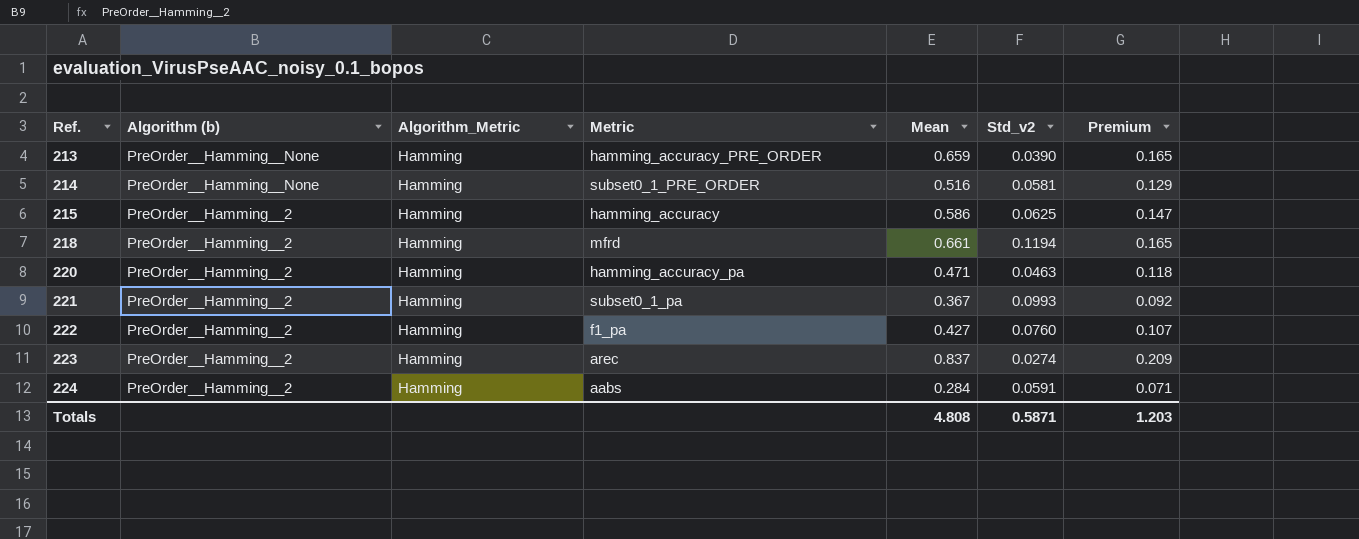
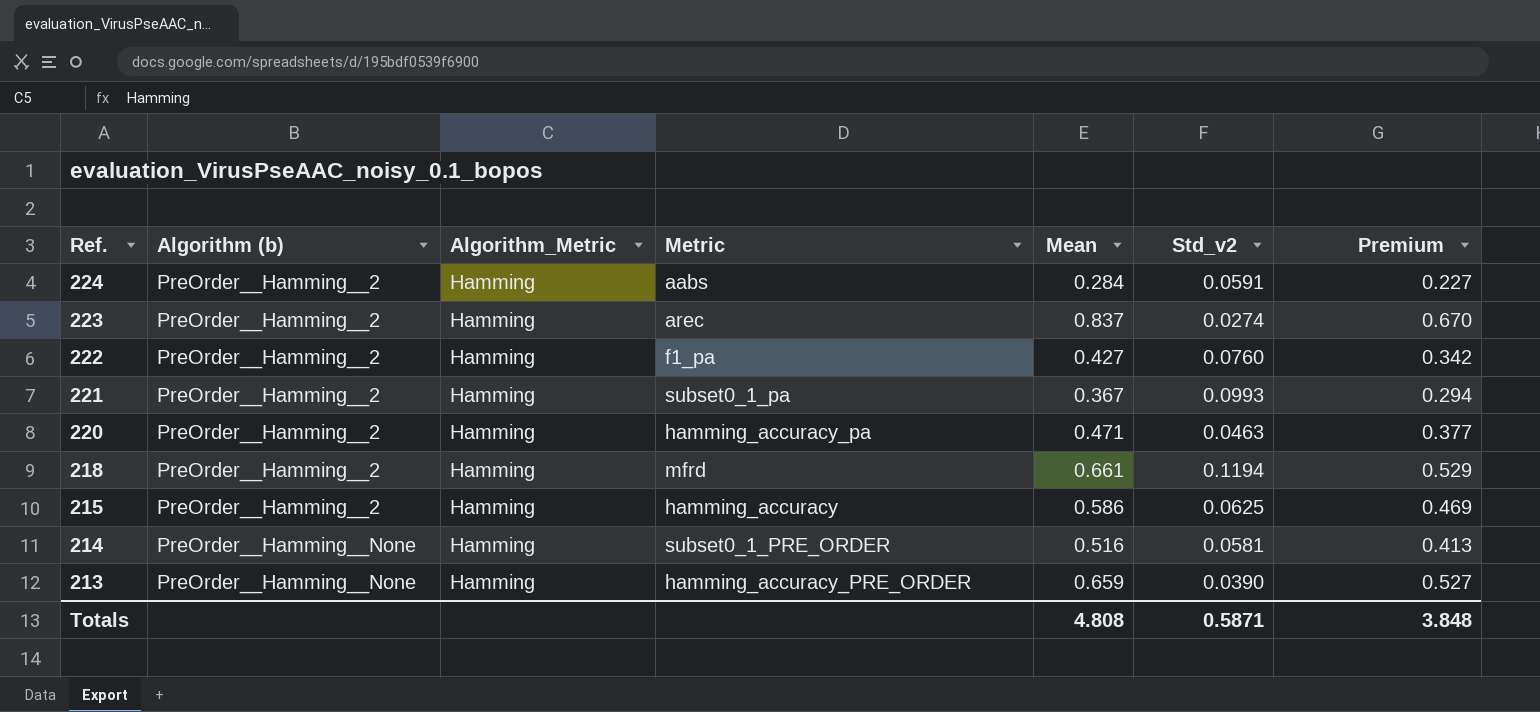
row order: Ref. ascending -> Ref. descending
column Premium | formula: [Mean] * 0.25 -> [Mean] * 0.8
Totals | Premium: 1.203 -> 3.848

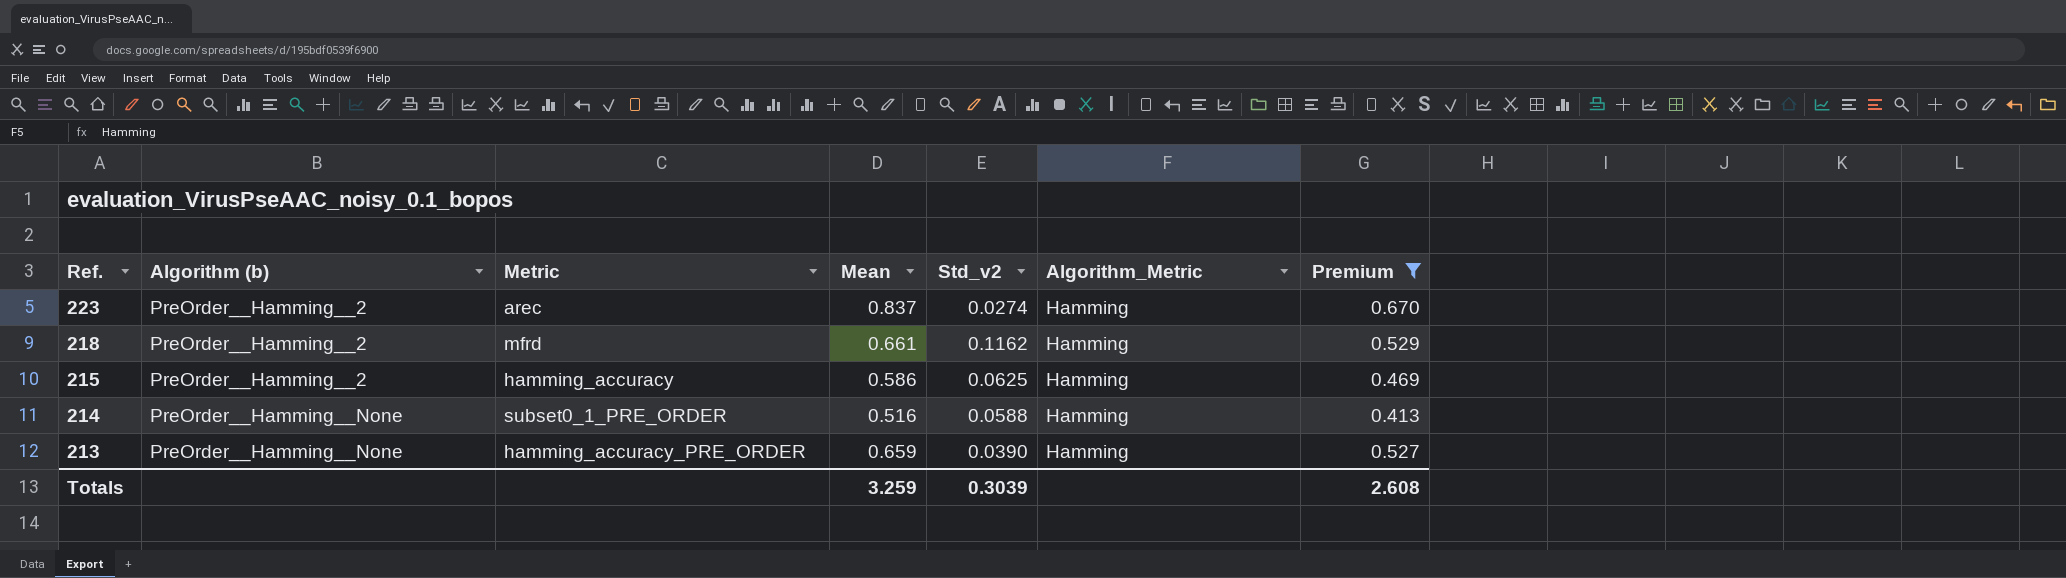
filter: none -> Premium >= 0.413
column Algorithm_Metric | position: 3 -> 6
218 | Std_v2: 0.1194 -> 0.1162
214 | Std_v2: 0.0581 -> 0.0588
Totals | Mean: 4.808 -> 3.259
Totals | Std_v2: 0.5871 -> 0.3039
Totals | Premium: 3.848 -> 2.608

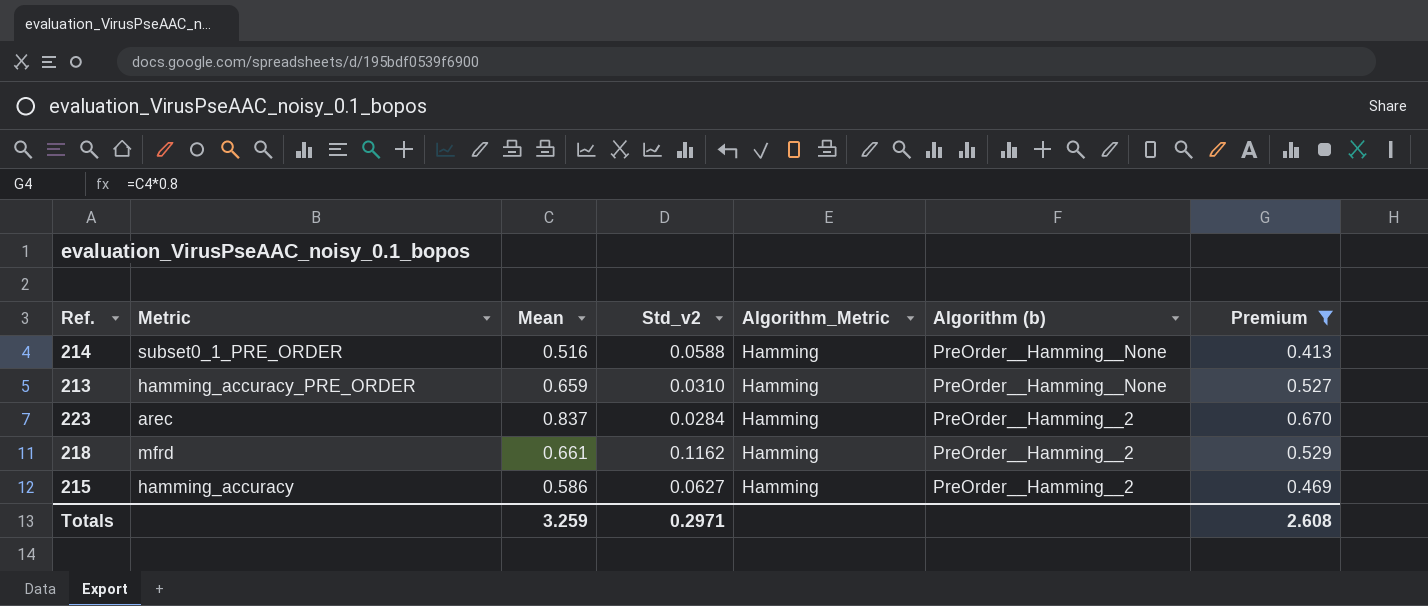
row order: Ref. descending -> Algorithm (b) descending
column Algorithm (b) | position: 2 -> 6
213 | Std_v2: 0.0390 -> 0.0310
223 | Std_v2: 0.0274 -> 0.0284
215 | Std_v2: 0.0625 -> 0.0627
Totals | Std_v2: 0.3039 -> 0.2971

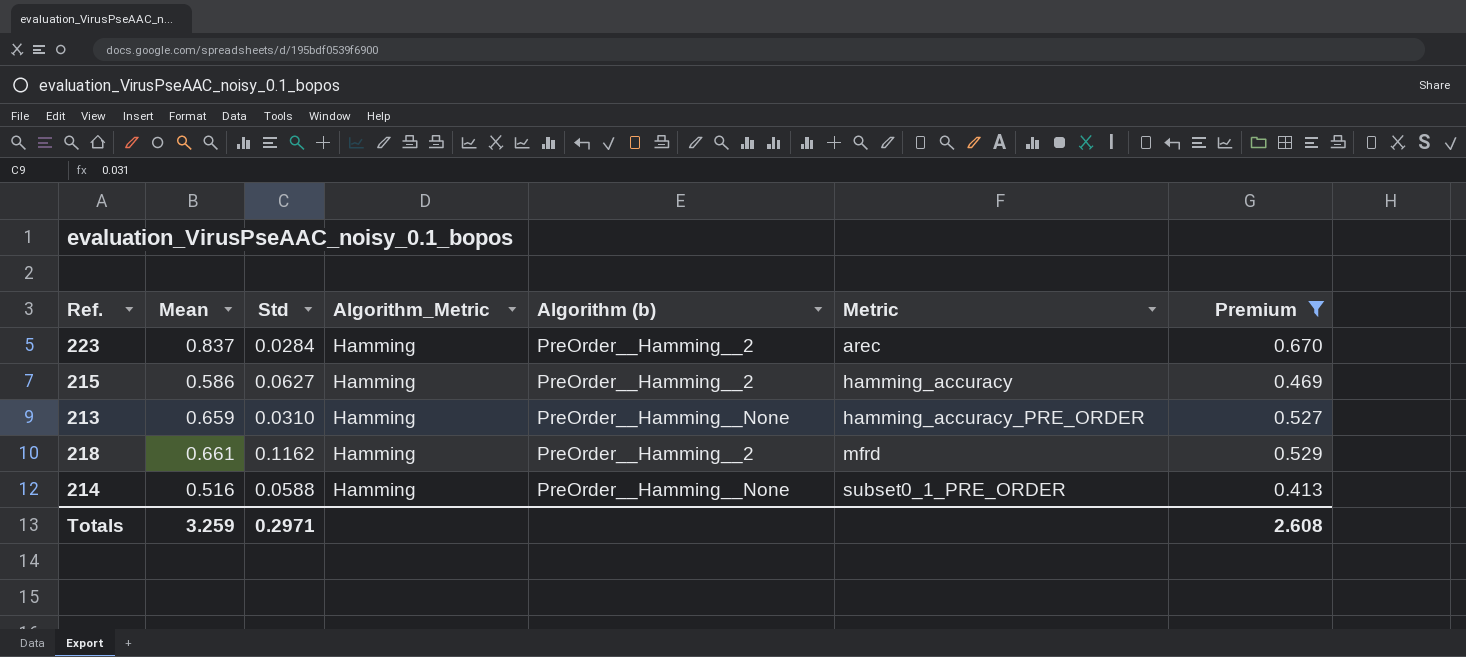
row order: Algorithm (b) descending -> Metric ascending
column name: Std_v2 -> Std
column Metric | position: 2 -> 6

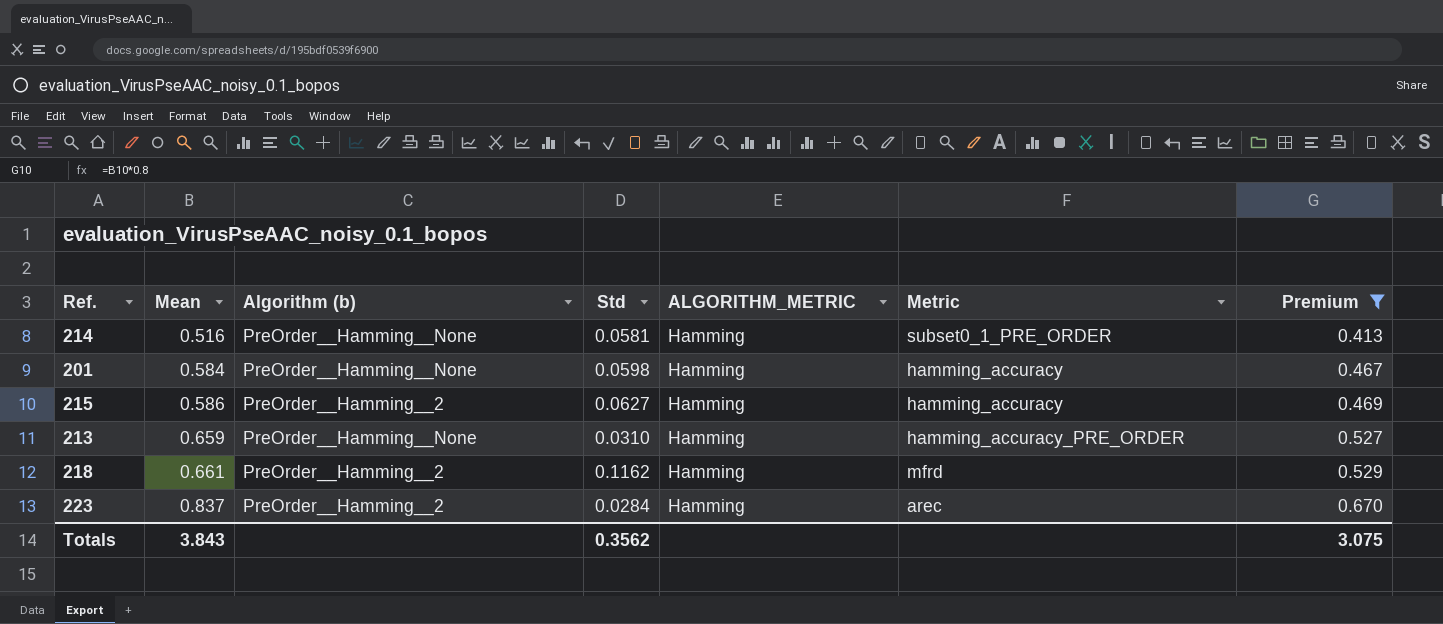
row order: Metric ascending -> Mean ascending
column Algorithm (b) | position: 5 -> 3
column name: Algorithm_Metric -> ALGORITHM_METRIC
214 | Std: 0.0588 -> 0.0581
row 201: none -> 0.584 | PreOrder__Hamming__None | 0.0598 | Hamming | hamming_accuracy | 0.467
Totals | Mean: 3.259 -> 3.843
Totals | Std: 0.2971 -> 0.3562
Totals | Premium: 2.608 -> 3.075

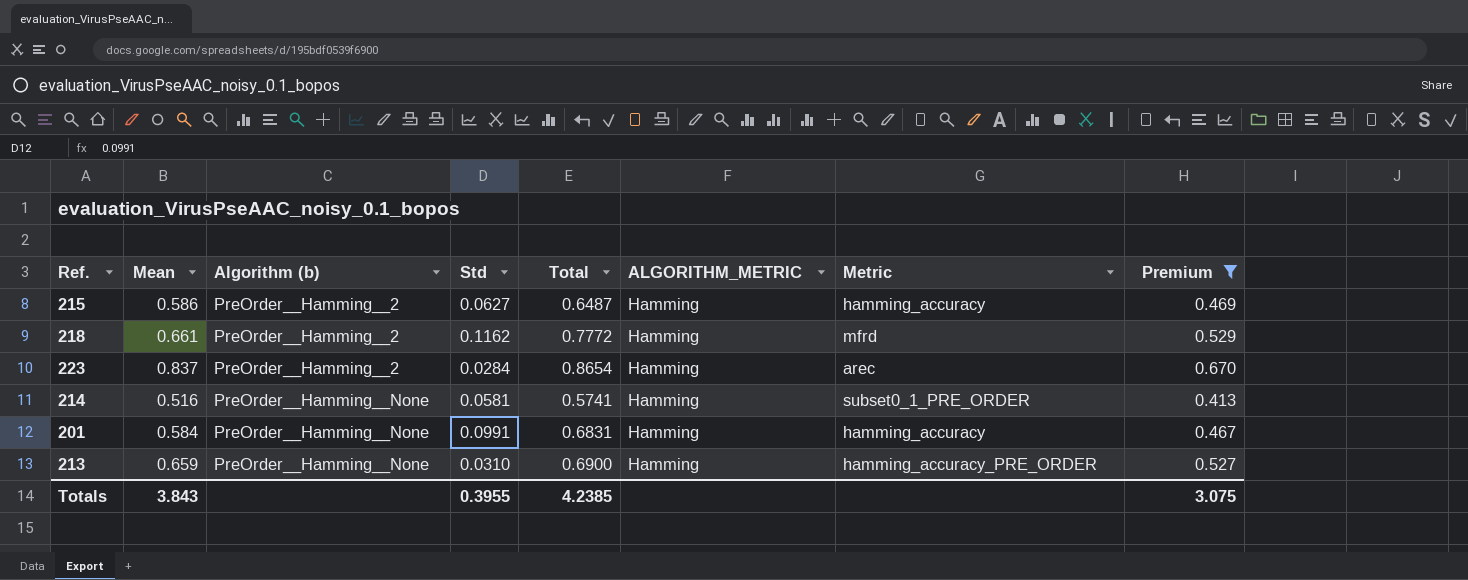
row order: Mean ascending -> Algorithm (b) ascending
column Total | formula: none -> [Mean] + [Std]
201 | Std: 0.0598 -> 0.0991
Totals | Std: 0.3562 -> 0.3955

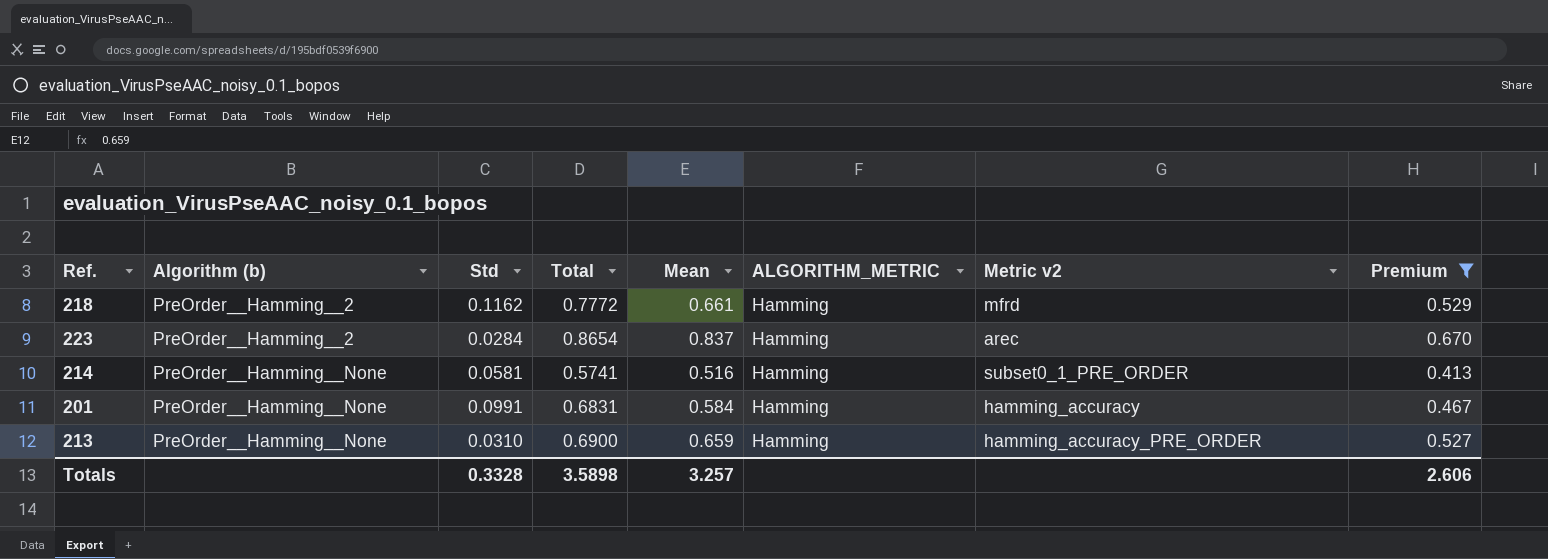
column Mean | position: 2 -> 5
column name: Metric -> Metric v2
row 215: 0.586 | PreOrder__Hamming__2 | 0.0627 | 0.6487 | Hamming | hamming_accuracy | 0.469 -> none
Totals | Std: 0.3955 -> 0.3328
Totals | Total: 4.2385 -> 3.5898
Totals | Mean: 3.843 -> 3.257
Totals | Premium: 3.075 -> 2.606

